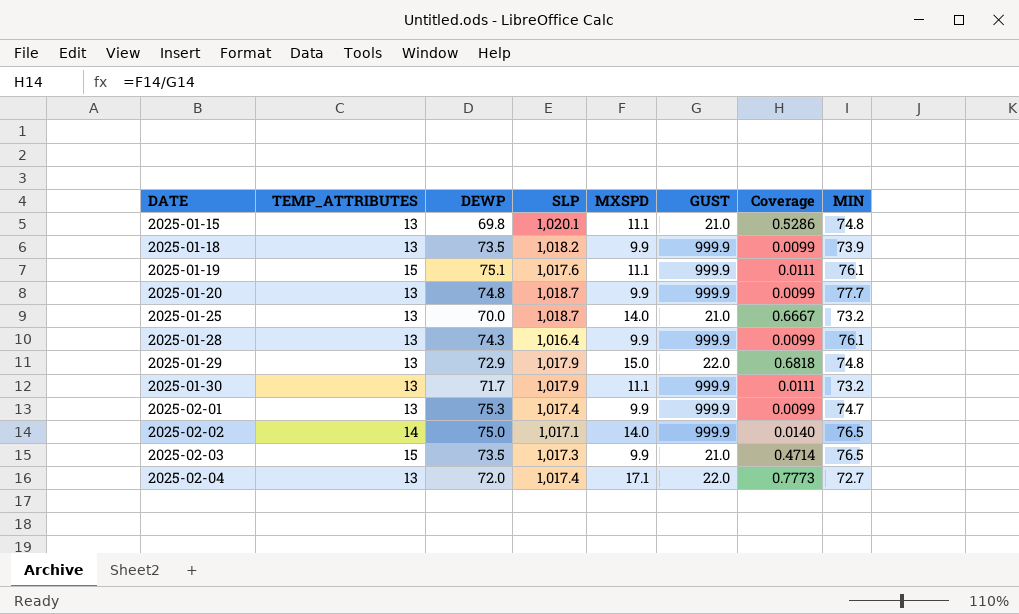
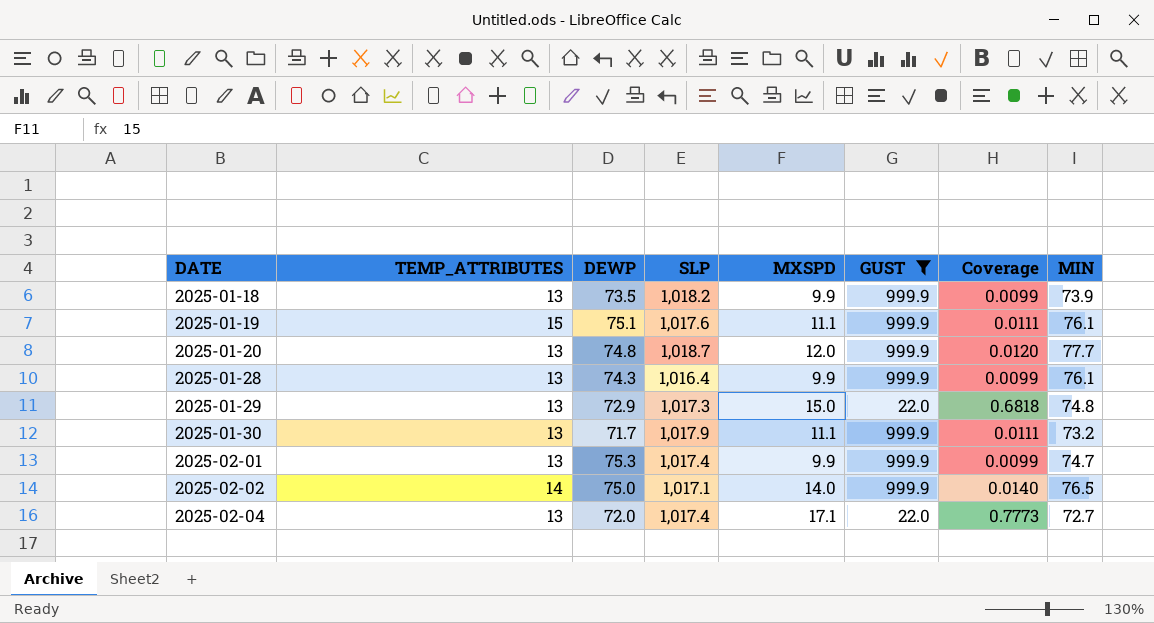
filter: none -> GUST != 21.0
2025-01-20 | MXSPD: 9.9 -> 12.0
2025-01-20 | Coverage: 0.0099 -> 0.0120
2025-01-29 | SLP: 1,017.9 -> 1,017.3

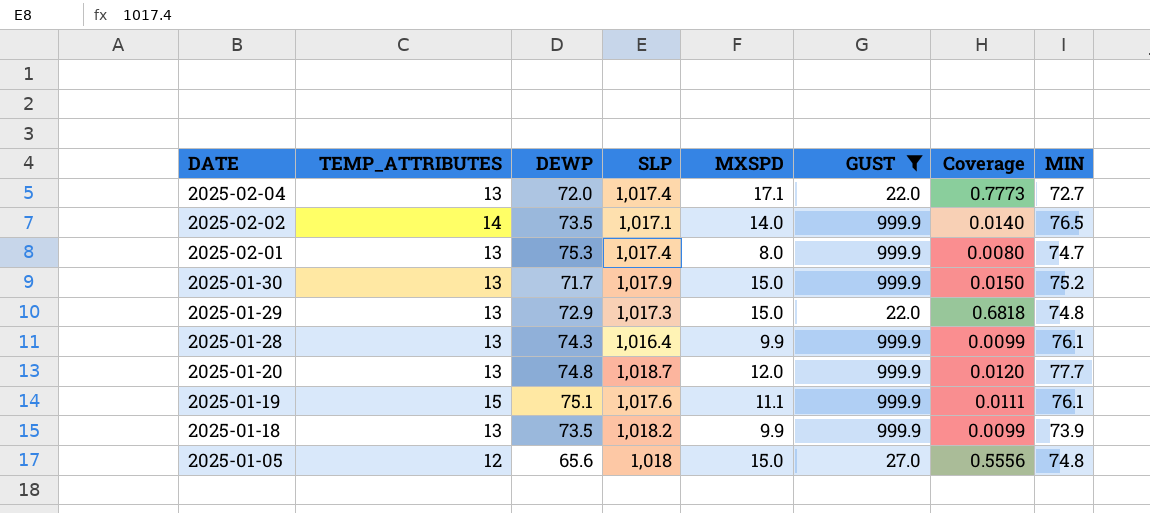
row order: DATE ascending -> DATE descending
2025-02-02 | DEWP: 75.0 -> 73.5
2025-02-01 | MXSPD: 9.9 -> 8.0
2025-02-01 | Coverage: 0.0099 -> 0.0080
2025-01-30 | MXSPD: 11.1 -> 15.0
2025-01-30 | Coverage: 0.0111 -> 0.0150
2025-01-30 | MIN: 73.2 -> 75.2
row 2025-01-05: none -> 12 | 65.6 | 1,018 | 15.0 | 27.0 | 0.5556 | 74.8

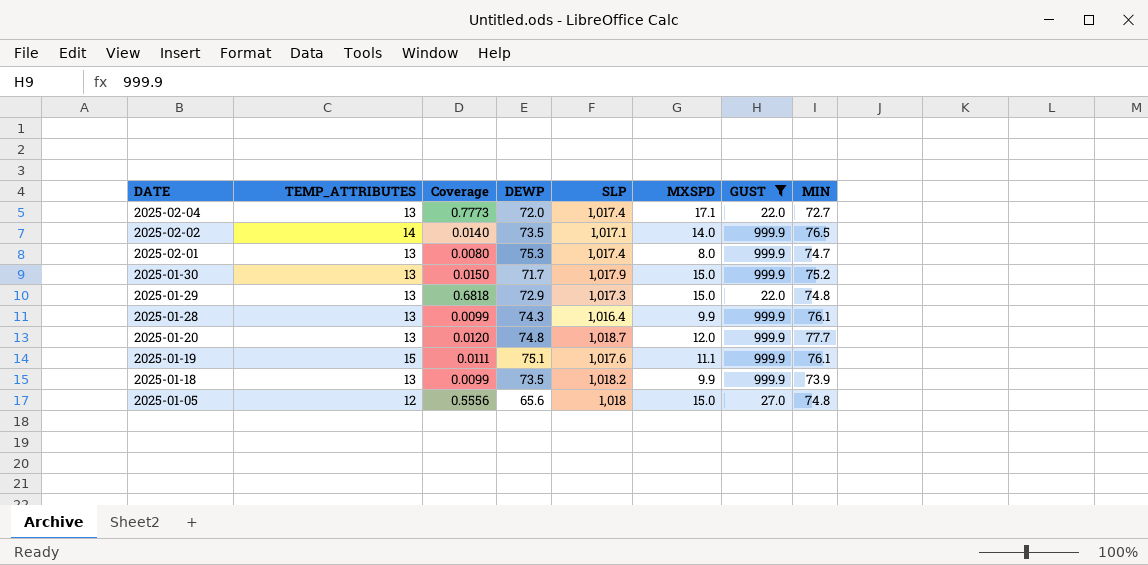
column Coverage | position: 7 -> 3

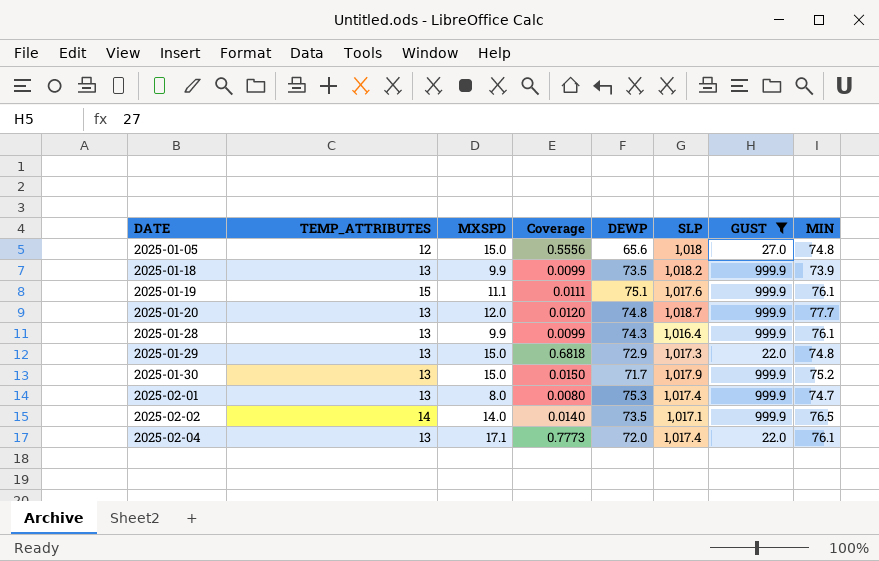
row order: DATE descending -> DATE ascending
column MXSPD | position: 6 -> 3
2025-02-04 | MIN: 72.7 -> 76.1

